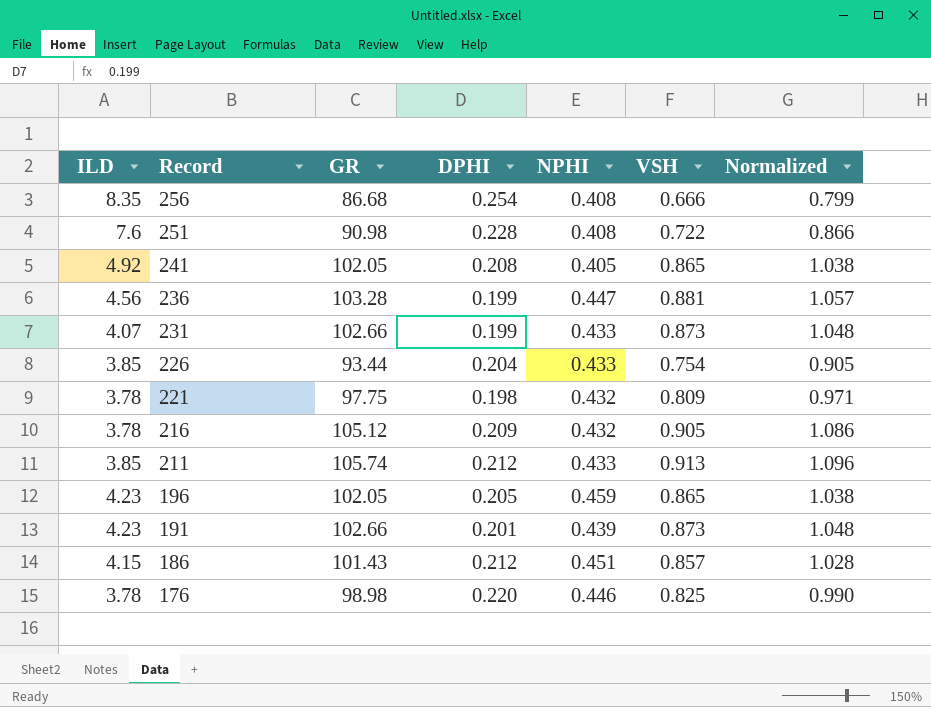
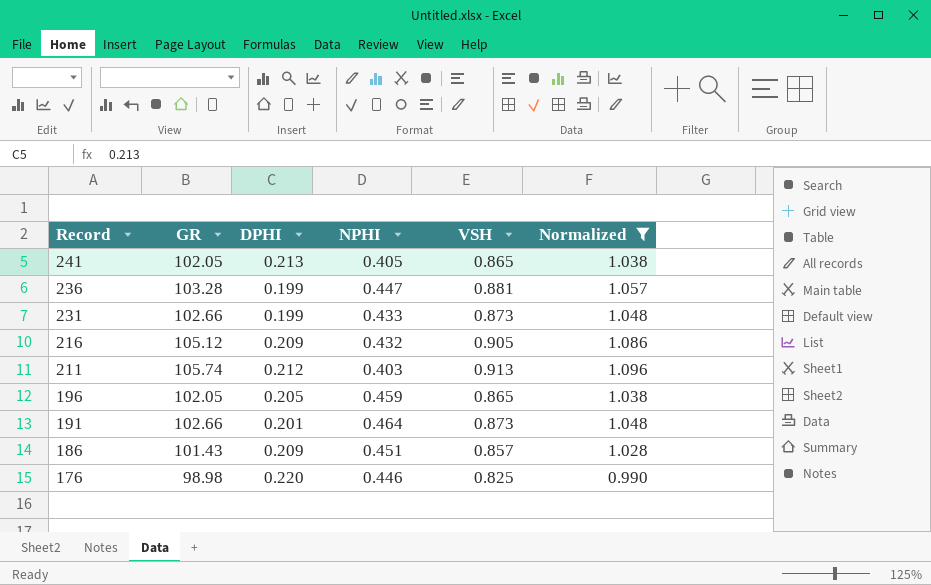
filter: none -> Normalized >= 0.990
column ILD | position: 1 -> none
241 | DPHI: 0.208 -> 0.213
211 | NPHI: 0.433 -> 0.403
191 | NPHI: 0.439 -> 0.464
186 | DPHI: 0.212 -> 0.209

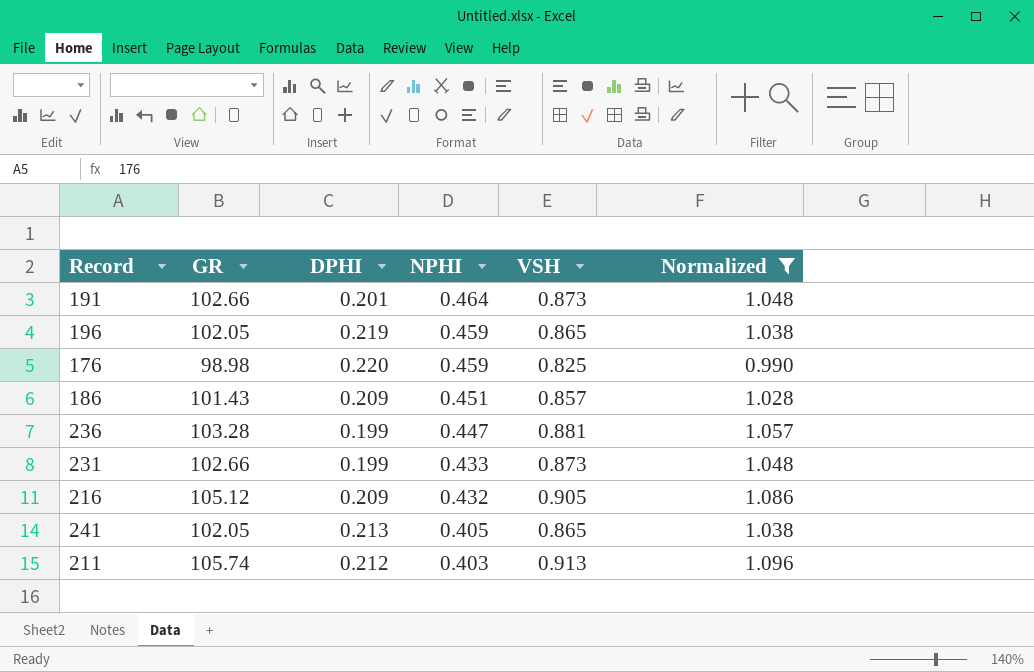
row order: Record descending -> NPHI descending
196 | DPHI: 0.205 -> 0.219
176 | NPHI: 0.446 -> 0.459

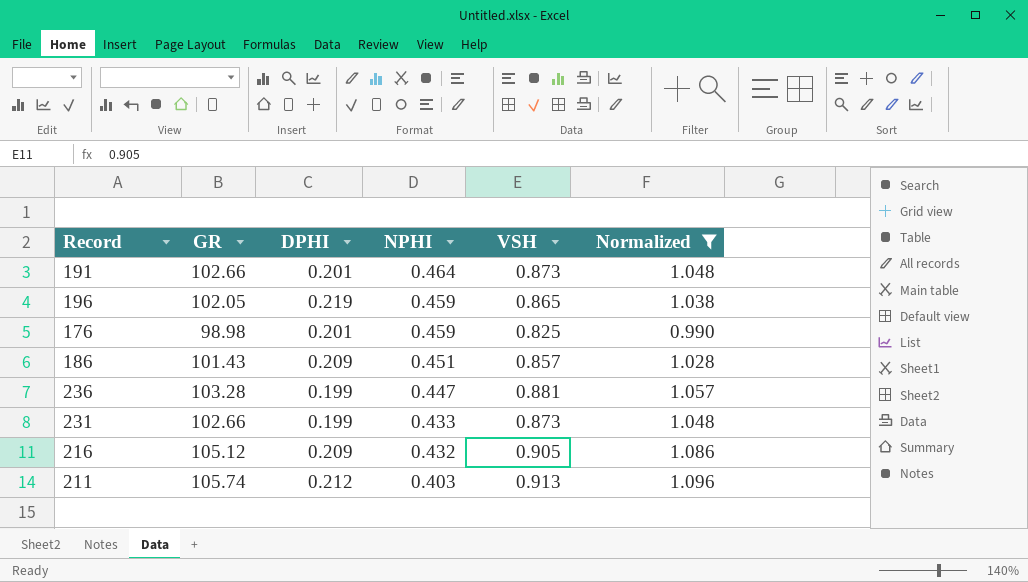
row 241: 102.05 | 0.213 | 0.405 | 0.865 | 1.038 -> none
176 | DPHI: 0.220 -> 0.201

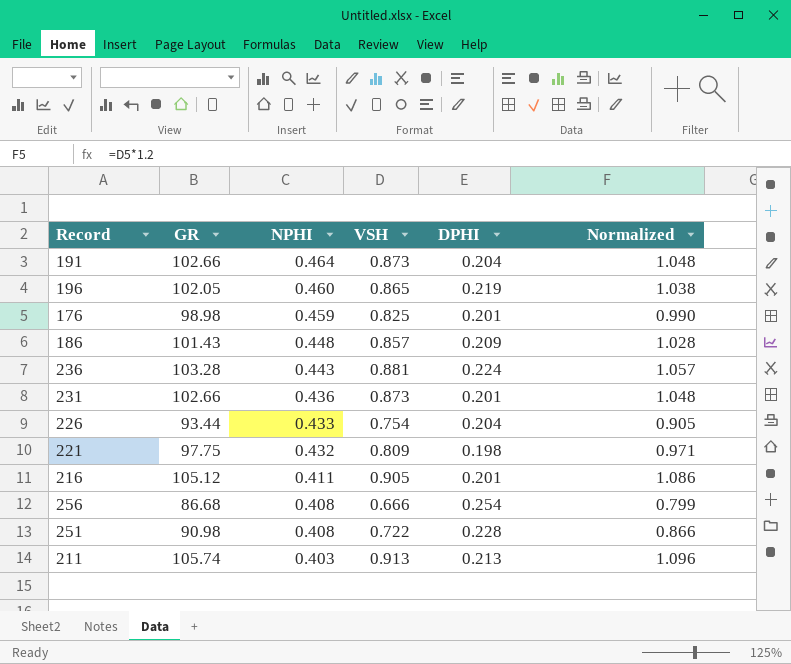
filter: Normalized >= 0.990 -> none
column DPHI | position: 3 -> 5
191 | DPHI: 0.201 -> 0.204
196 | NPHI: 0.459 -> 0.460
186 | NPHI: 0.451 -> 0.448
236 | NPHI: 0.447 -> 0.443
236 | DPHI: 0.199 -> 0.224
231 | NPHI: 0.433 -> 0.436
231 | DPHI: 0.199 -> 0.201
216 | NPHI: 0.432 -> 0.411
216 | DPHI: 0.209 -> 0.201
211 | DPHI: 0.212 -> 0.213

